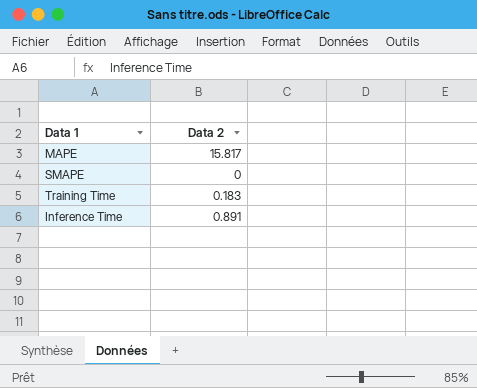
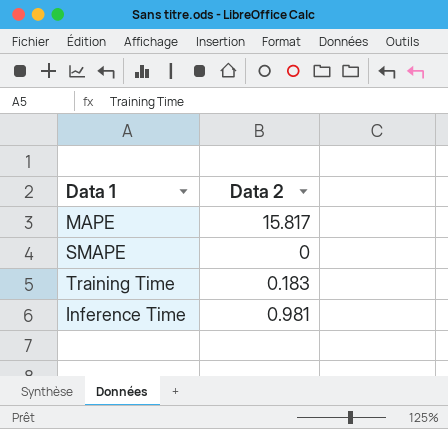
Inference Time | Data 2: 0.891 -> 0.981

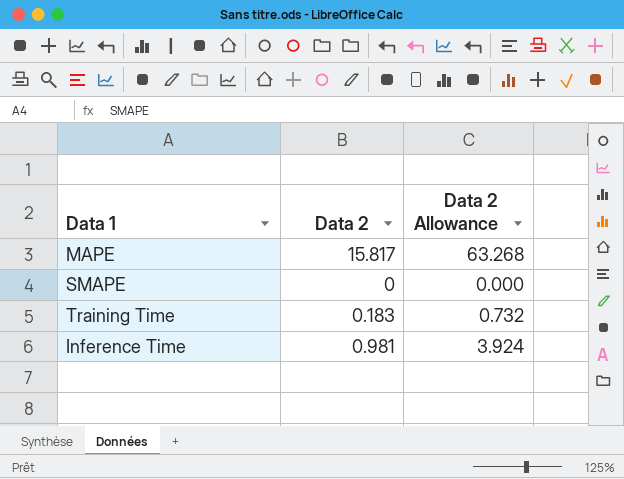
column Data 2 Allowance | formula: none -> [Data 2] * 4

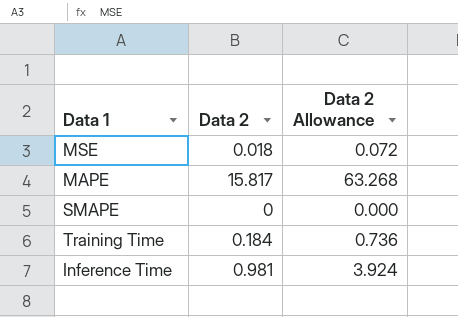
row MSE: none -> 0.018 | 0.072
Training Time | Data 2: 0.183 -> 0.184
Training Time | Data 2 Allowance: 0.732 -> 0.736

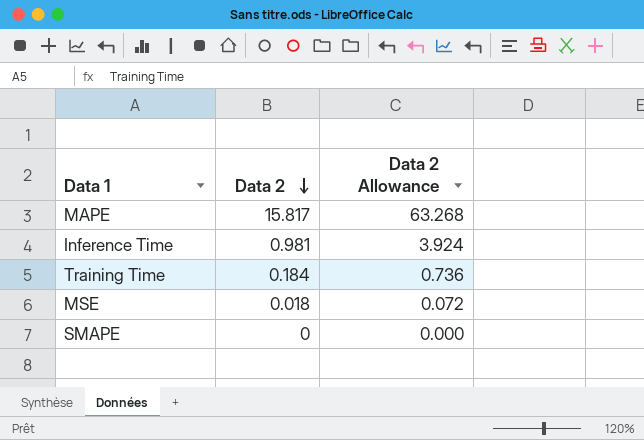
row order: none -> Data 2 descending

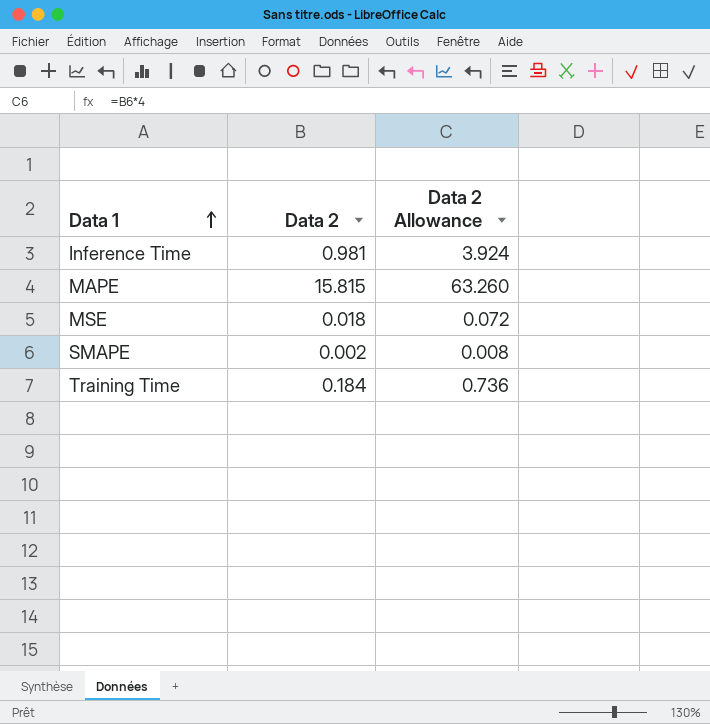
row order: Data 2 descending -> Data 1 ascending
MAPE | Data 2: 15.817 -> 15.815
MAPE | Data 2 Allowance: 63.268 -> 63.260
SMAPE | Data 2: 0 -> 0.002
SMAPE | Data 2 Allowance: 0.000 -> 0.008

